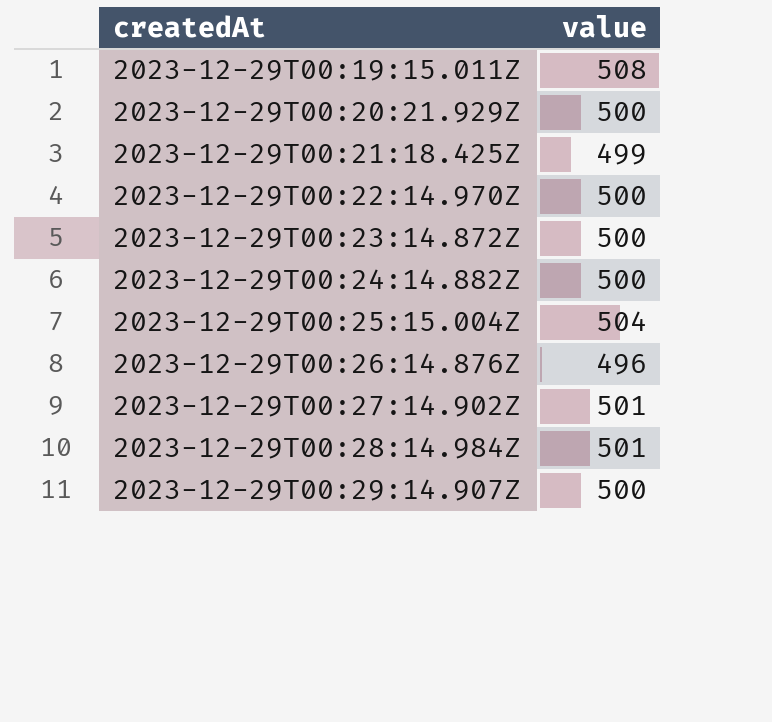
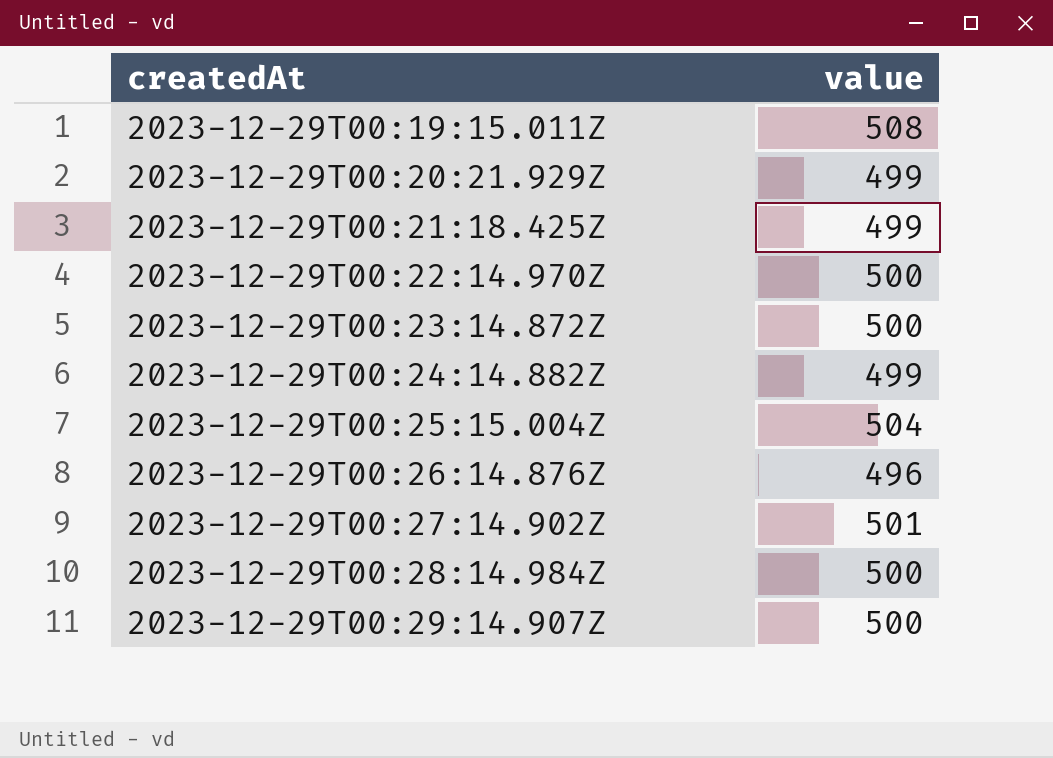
2023-12-29T00:20:21.929Z | value: 500 -> 499
2023-12-29T00:24:14.882Z | value: 500 -> 499
2023-12-29T00:28:14.984Z | value: 501 -> 500

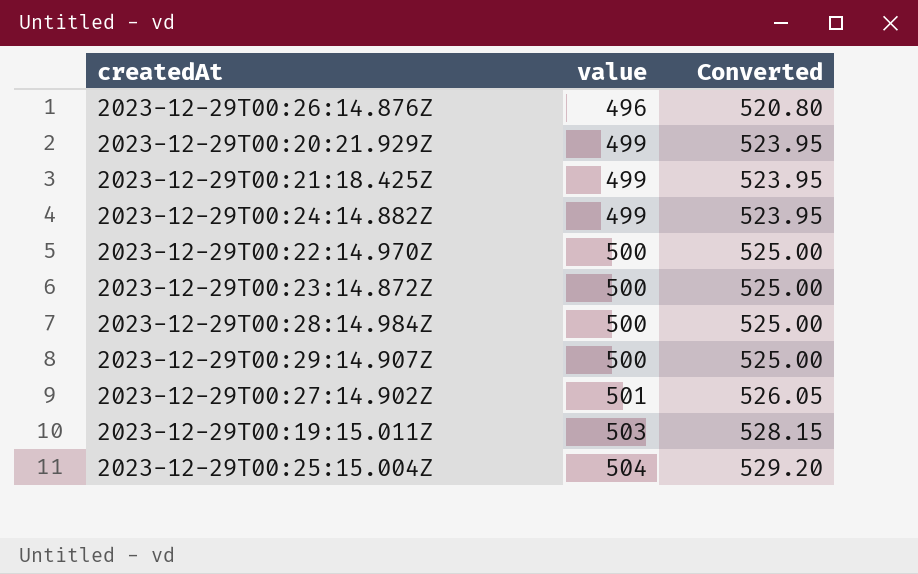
row order: createdAt ascending -> value ascending
column Converted | formula: none -> [value] * 1.05
2023-12-29T00:19:15.011Z | value: 508 -> 503

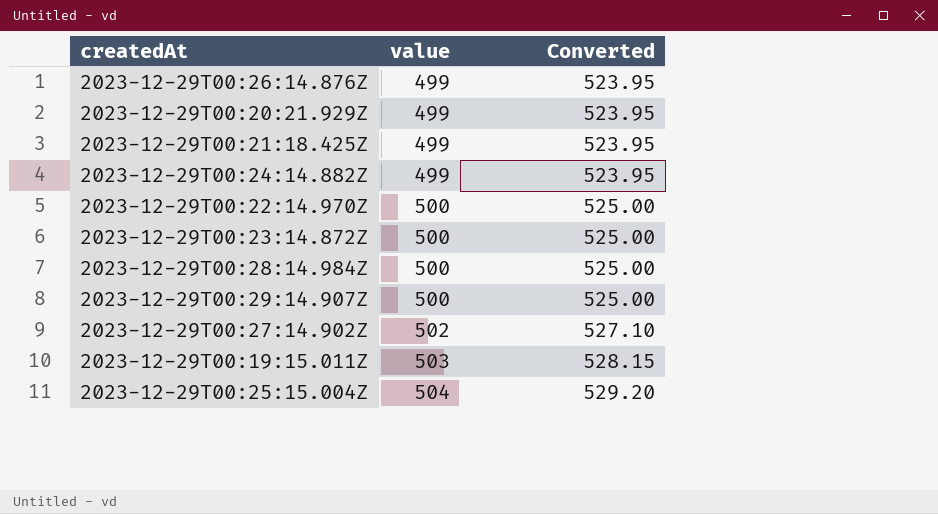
2023-12-29T00:26:14.876Z | value: 496 -> 499
2023-12-29T00:26:14.876Z | Converted: 520.80 -> 523.95
2023-12-29T00:27:14.902Z | value: 501 -> 502
2023-12-29T00:27:14.902Z | Converted: 526.05 -> 527.10

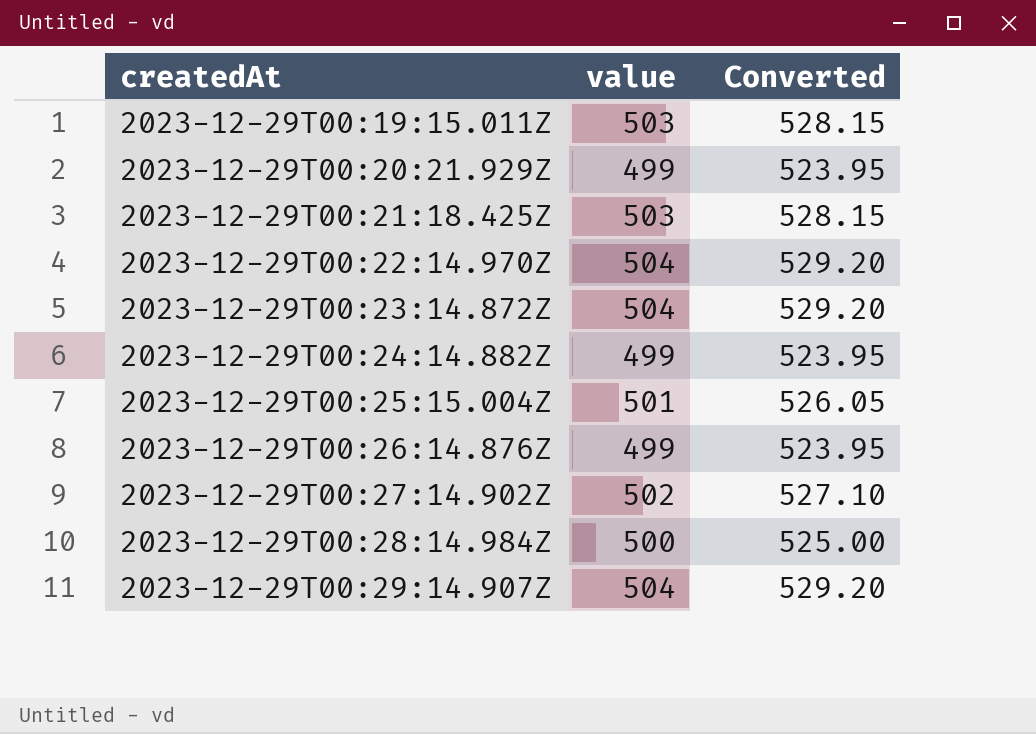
row order: value ascending -> createdAt ascending
2023-12-29T00:21:18.425Z | value: 499 -> 503
2023-12-29T00:21:18.425Z | Converted: 523.95 -> 528.15
2023-12-29T00:22:14.970Z | value: 500 -> 504
2023-12-29T00:22:14.970Z | Converted: 525.00 -> 529.20
2023-12-29T00:23:14.872Z | value: 500 -> 504
2023-12-29T00:23:14.872Z | Converted: 525.00 -> 529.20
2023-12-29T00:25:15.004Z | value: 504 -> 501
2023-12-29T00:25:15.004Z | Converted: 529.20 -> 526.05
2023-12-29T00:29:14.907Z | value: 500 -> 504
2023-12-29T00:29:14.907Z | Converted: 525.00 -> 529.20

